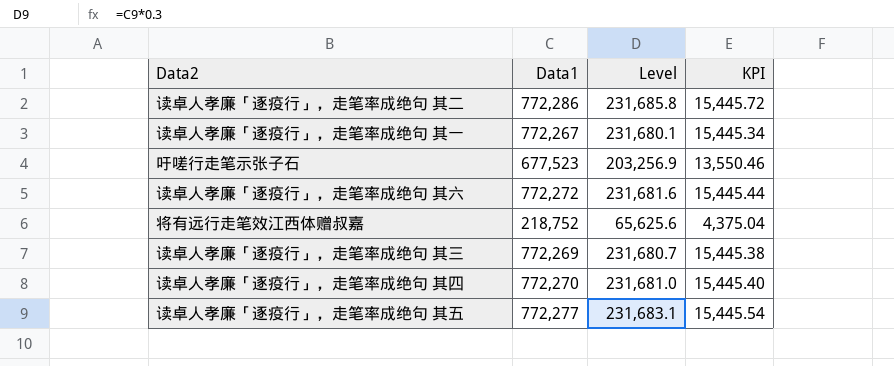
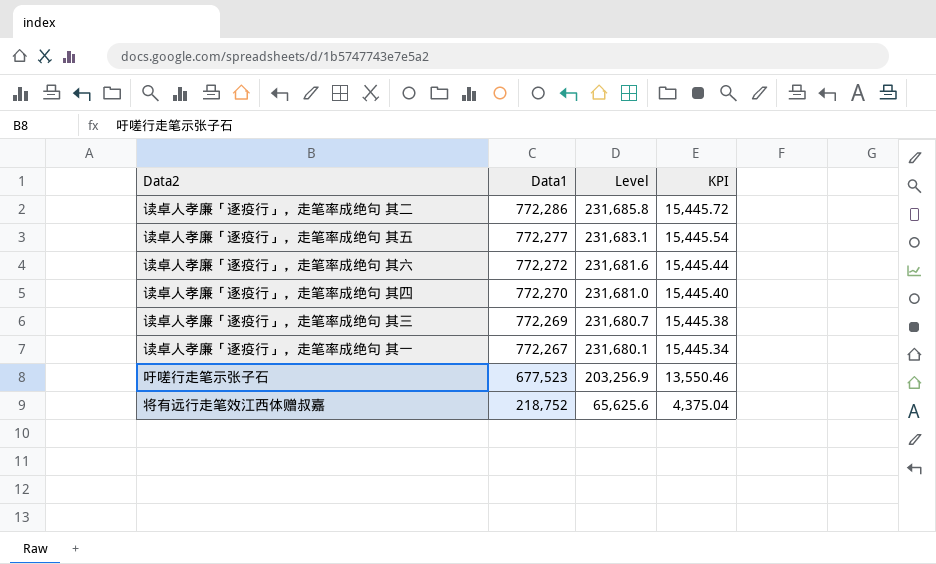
row order: none -> Data1 descending

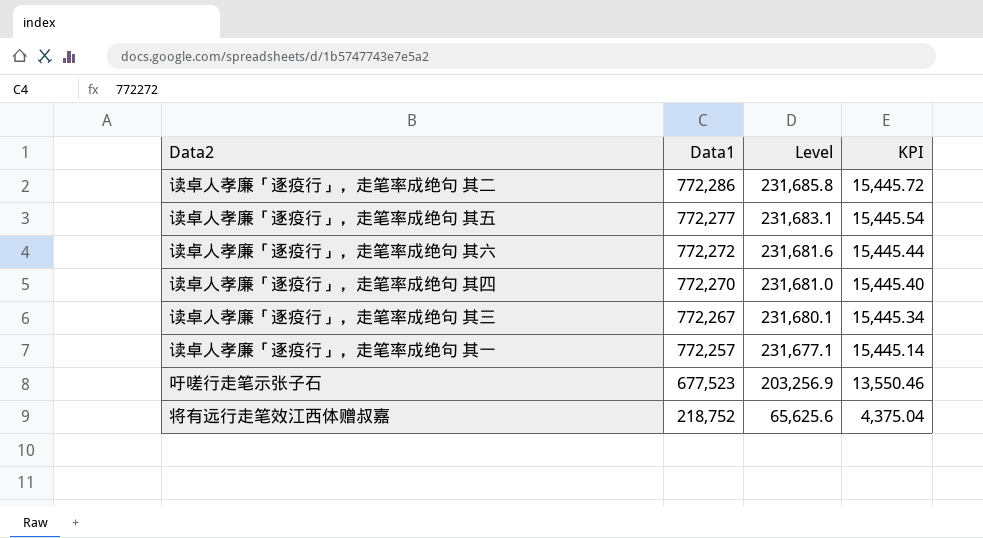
读卓人孝廉「逐疫行」，走笔率成绝句 其三 | Data1: 772,269 -> 772,267
读卓人孝廉「逐疫行」，走笔率成绝句 其三 | Level: 231,680.7 -> 231,680.1
读卓人孝廉「逐疫行」，走笔率成绝句 其三 | KPI: 15,445.38 -> 15,445.34
读卓人孝廉「逐疫行」，走笔率成绝句 其一 | Data1: 772,267 -> 772,257
读卓人孝廉「逐疫行」，走笔率成绝句 其一 | Level: 231,680.1 -> 231,677.1
读卓人孝廉「逐疫行」，走笔率成绝句 其一 | KPI: 15,445.34 -> 15,445.14

